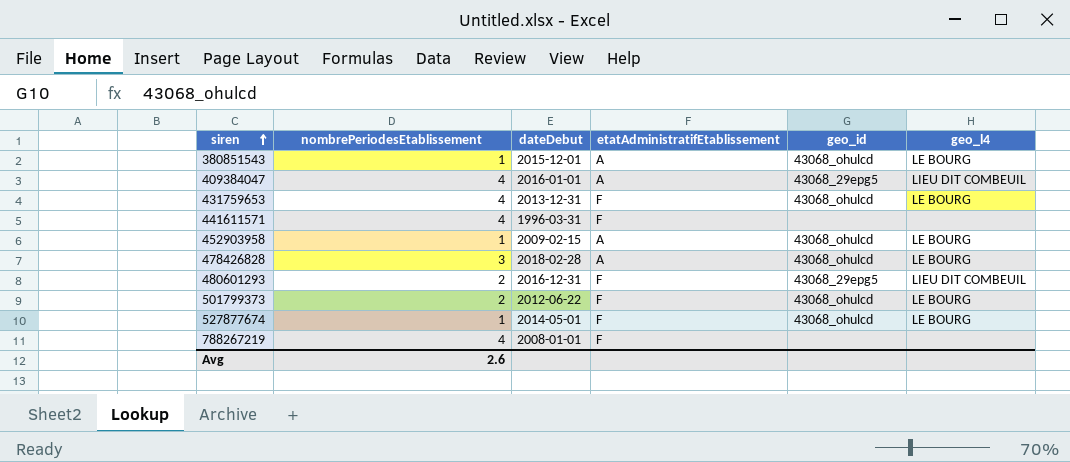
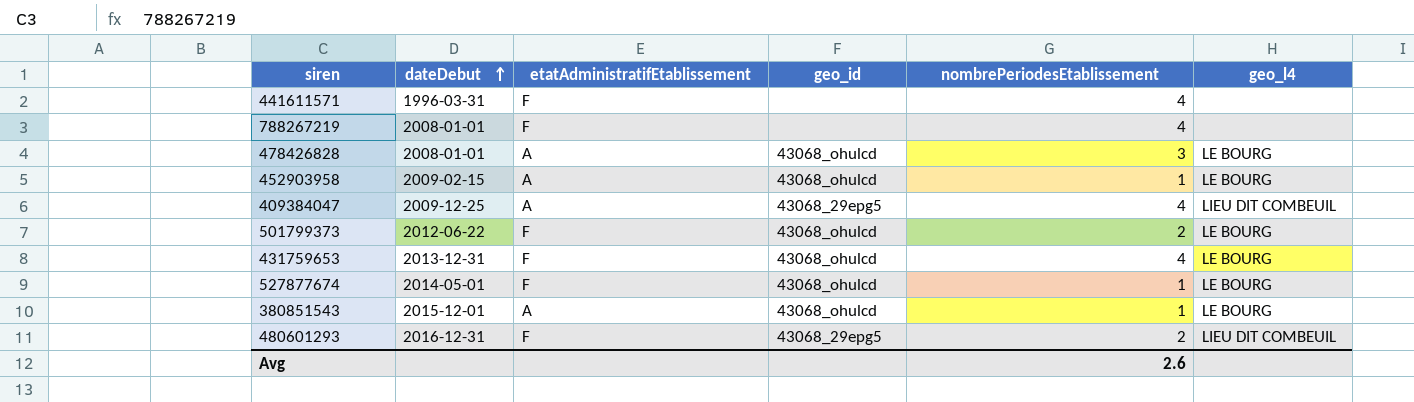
row order: siren ascending -> dateDebut ascending
column nombrePeriodesEtablissement | position: 2 -> 5
478426828 | dateDebut: 2018-02-28 -> 2008-01-01
409384047 | dateDebut: 2016-01-01 -> 2009-12-25

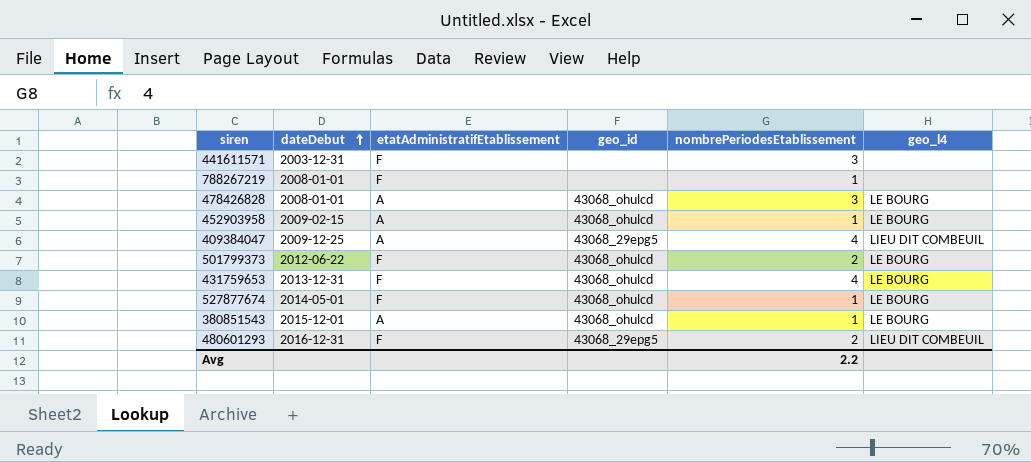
441611571 | dateDebut: 1996-03-31 -> 2003-12-31
441611571 | nombrePeriodesEtablissement: 4 -> 3
788267219 | nombrePeriodesEtablissement: 4 -> 1
Avg | nombrePeriodesEtablissement: 2.6 -> 2.2

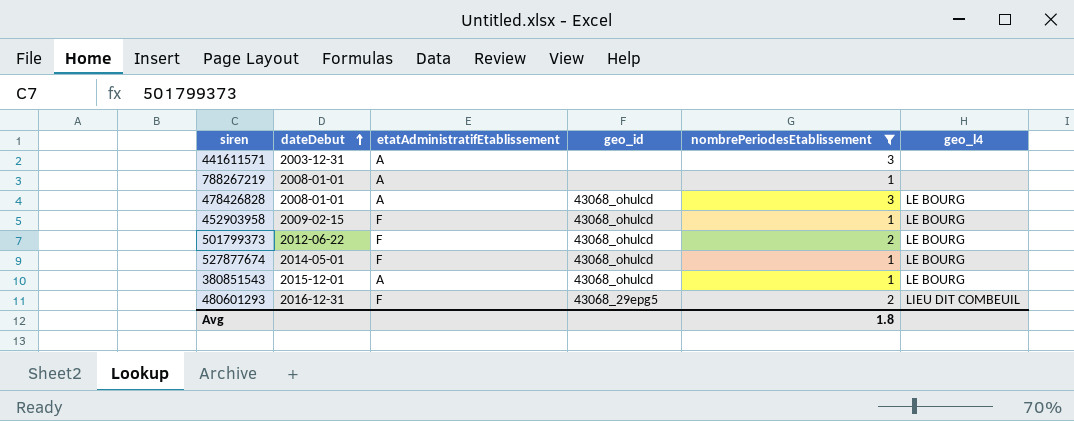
filter: none -> nombrePeriodesEtablissement != 4
441611571 | etatAdministratifEtablissement: F -> A
788267219 | etatAdministratifEtablissement: F -> A
452903958 | etatAdministratifEtablissement: A -> F
Avg | nombrePeriodesEtablissement: 2.2 -> 1.8

